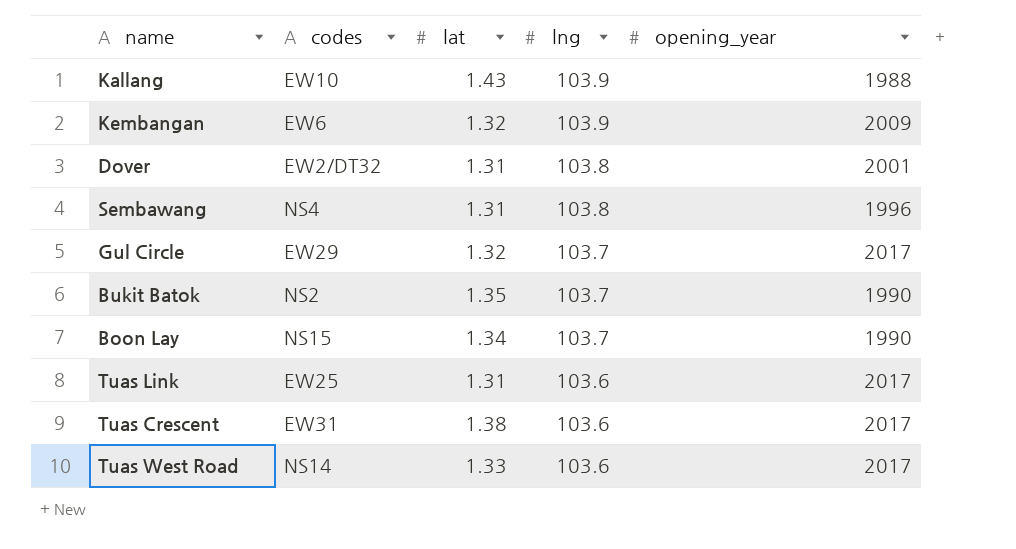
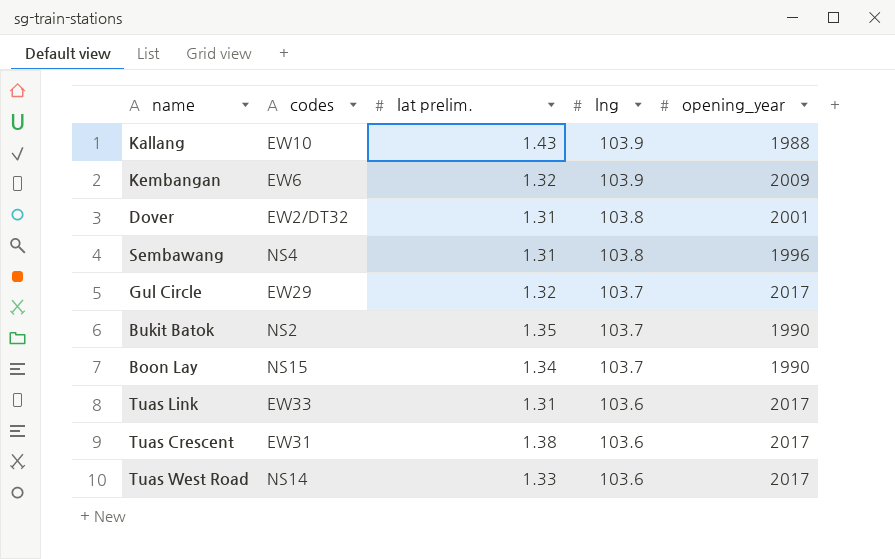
column name: lat -> lat prelim.
Tuas Link | codes: EW25 -> EW33

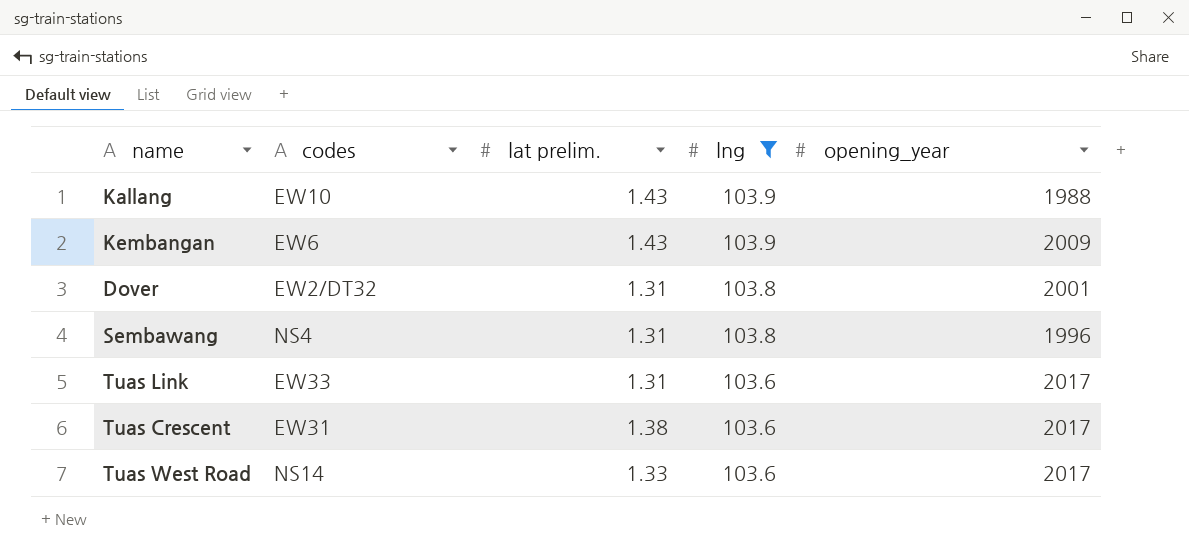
filter: none -> lng != 103.7
Kembangan | lat prelim.: 1.32 -> 1.43

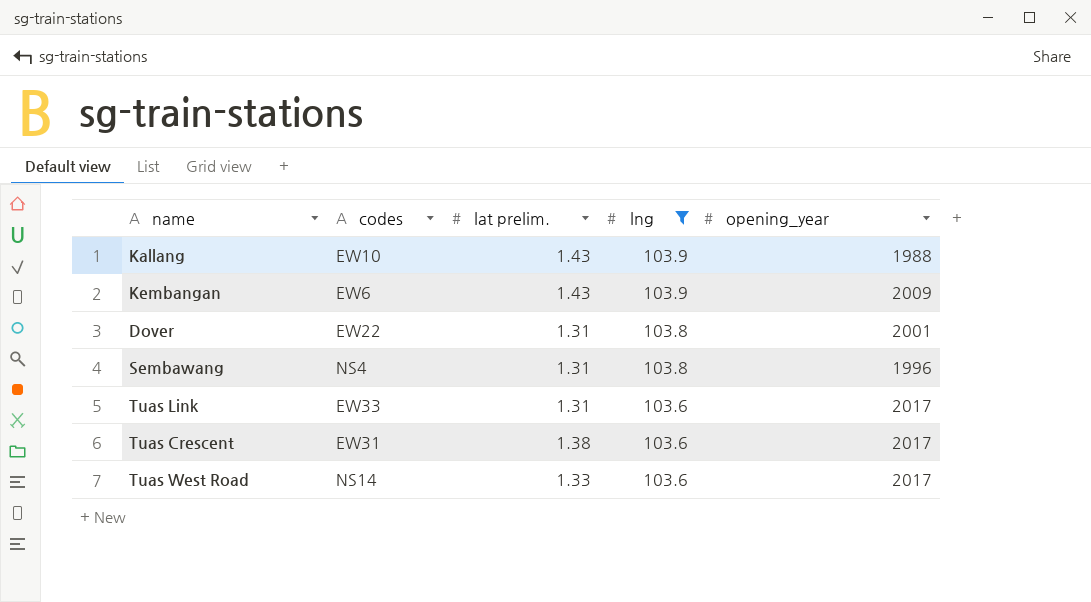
Dover | codes: EW2/DT32 -> EW22

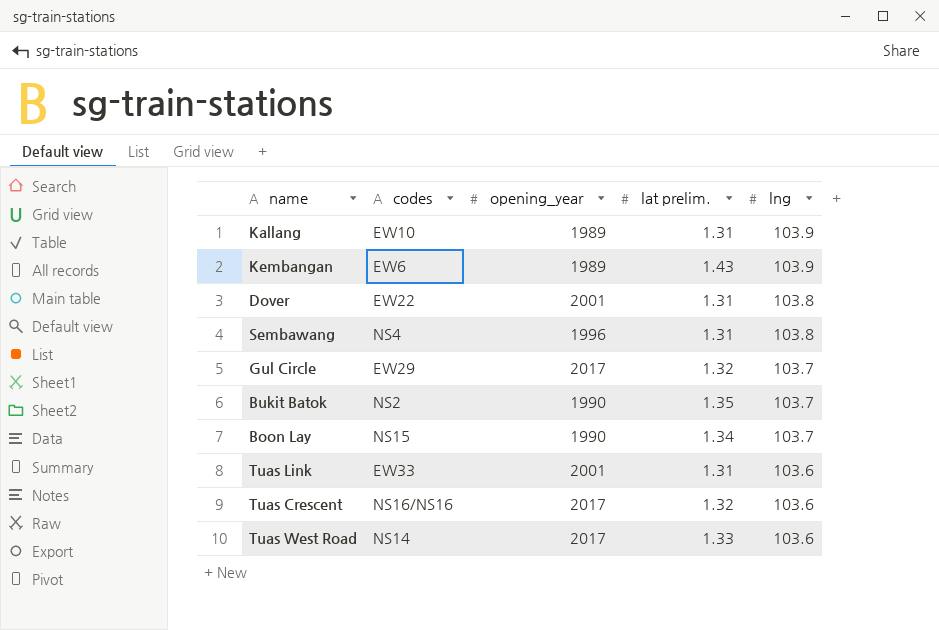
filter: lng != 103.7 -> none
column opening_year | position: 5 -> 3
Kallang | opening_year: 1988 -> 1989
Kallang | lat prelim.: 1.43 -> 1.31
Kembangan | opening_year: 2009 -> 1989
Tuas Link | opening_year: 2017 -> 2001
Tuas Crescent | codes: EW31 -> NS16/NS16
Tuas Crescent | lat prelim.: 1.38 -> 1.32

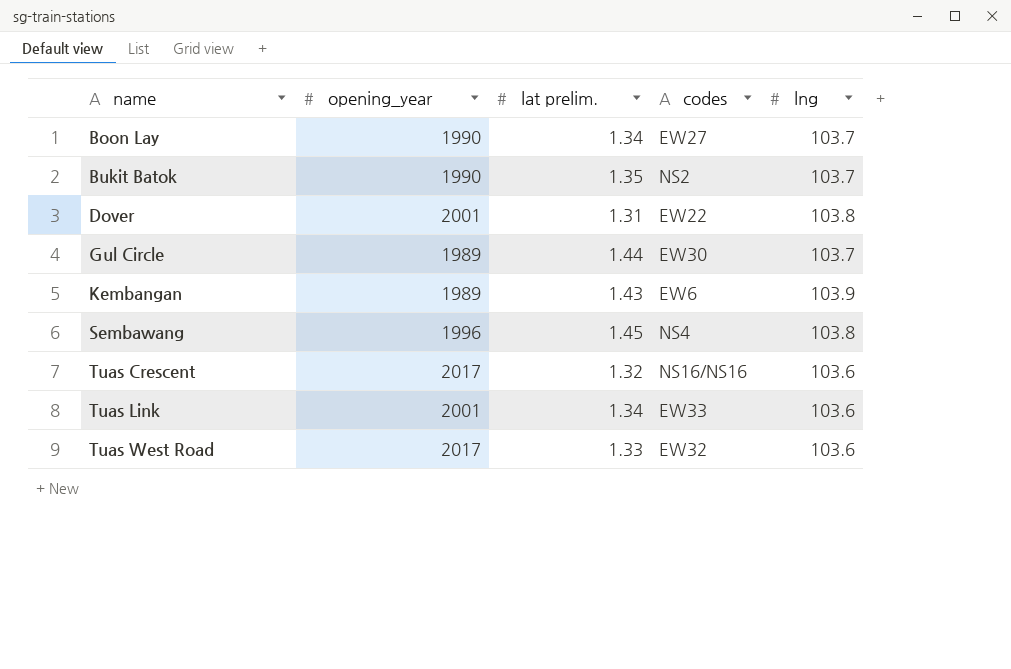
row order: lng descending -> name ascending
column codes | position: 2 -> 4
row Kallang: EW10 | 1989 | 1.31 | 103.9 -> none
Boon Lay | codes: NS15 -> EW27
Gul Circle | opening_year: 2017 -> 1989
Gul Circle | lat prelim.: 1.32 -> 1.44
Gul Circle | codes: EW29 -> EW30
Sembawang | lat prelim.: 1.31 -> 1.45
Tuas Link | lat prelim.: 1.31 -> 1.34
Tuas West Road | codes: NS14 -> EW32

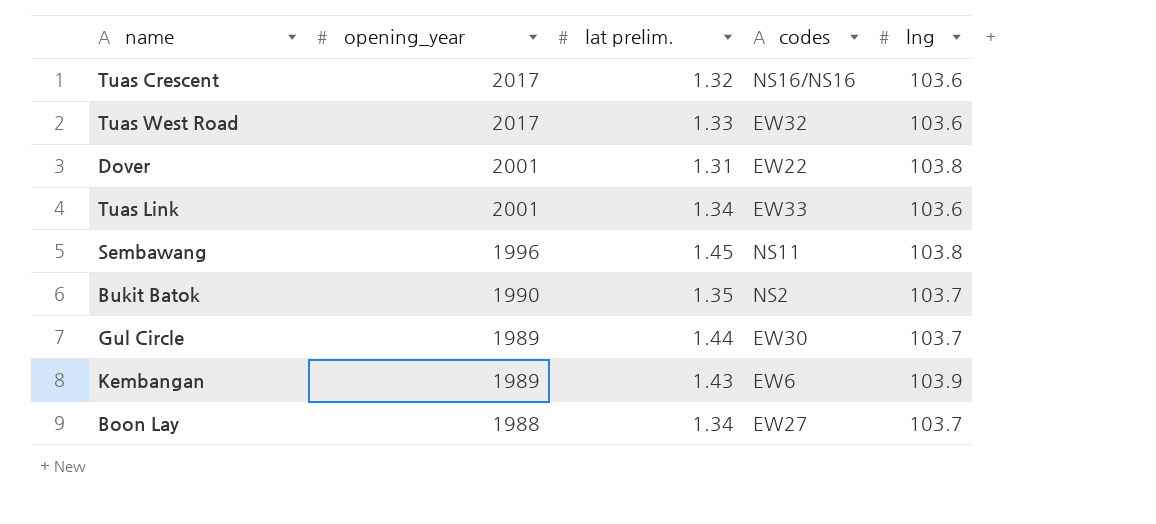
row order: name ascending -> opening_year descending
Sembawang | codes: NS4 -> NS11
Boon Lay | opening_year: 1990 -> 1988

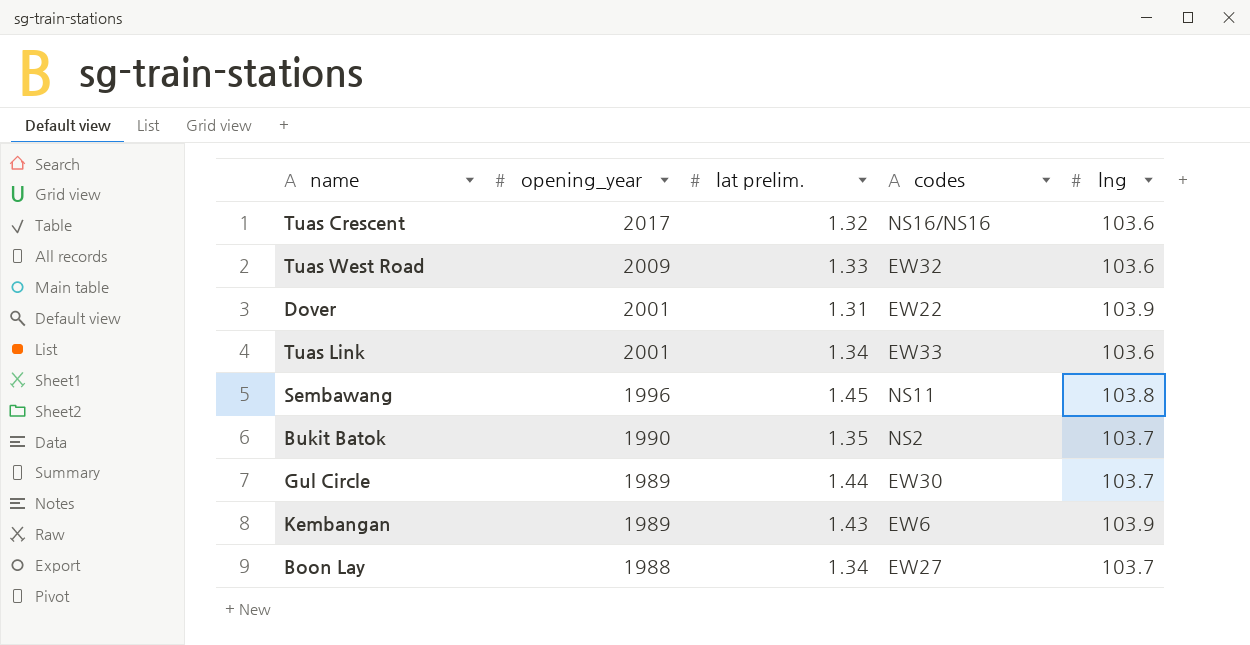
Tuas West Road | opening_year: 2017 -> 2009
Dover | lng: 103.8 -> 103.9

